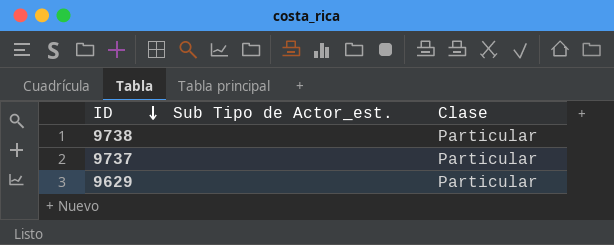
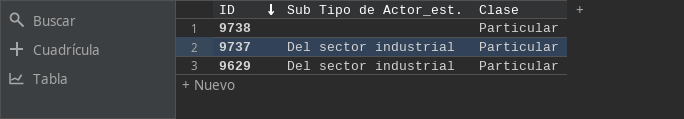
9737 | Sub Tipo de Actor_est.: none -> Del sector industrial
9629 | Sub Tipo de Actor_est.: none -> Del sector industrial

